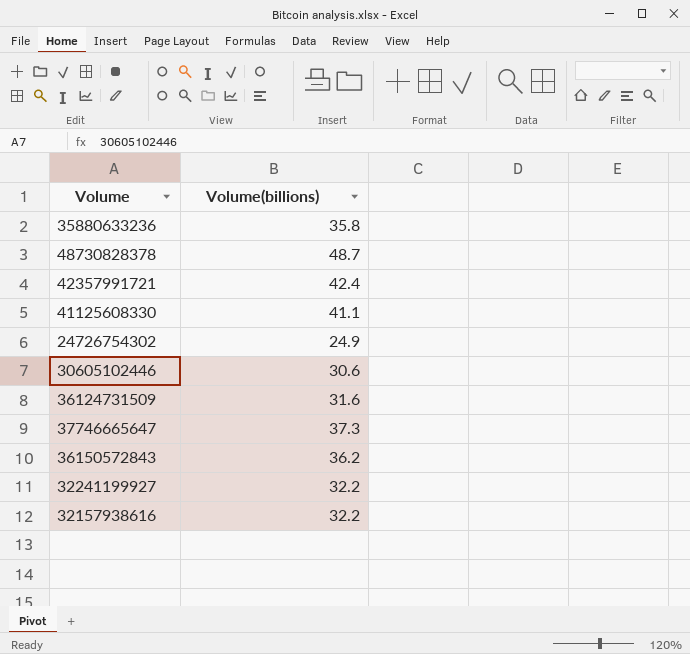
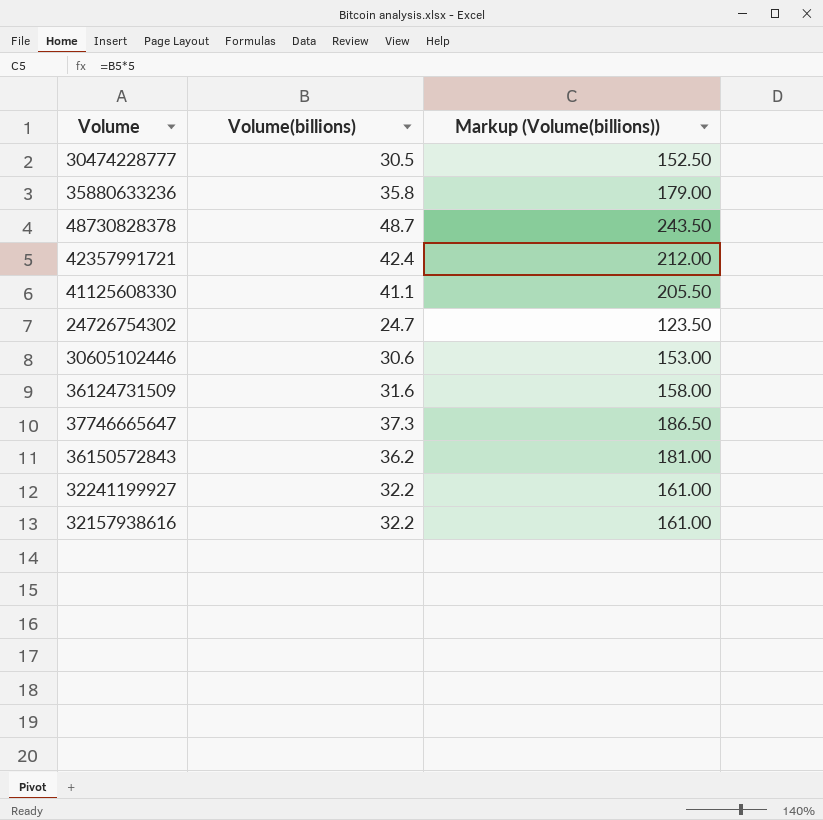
column Markup (Volume(billions)) | formula: none -> [Volume(billions)] * 5
row 30474228777: none -> 30.5 | 152.50
24726754302 | Volume(billions): 24.9 -> 24.7

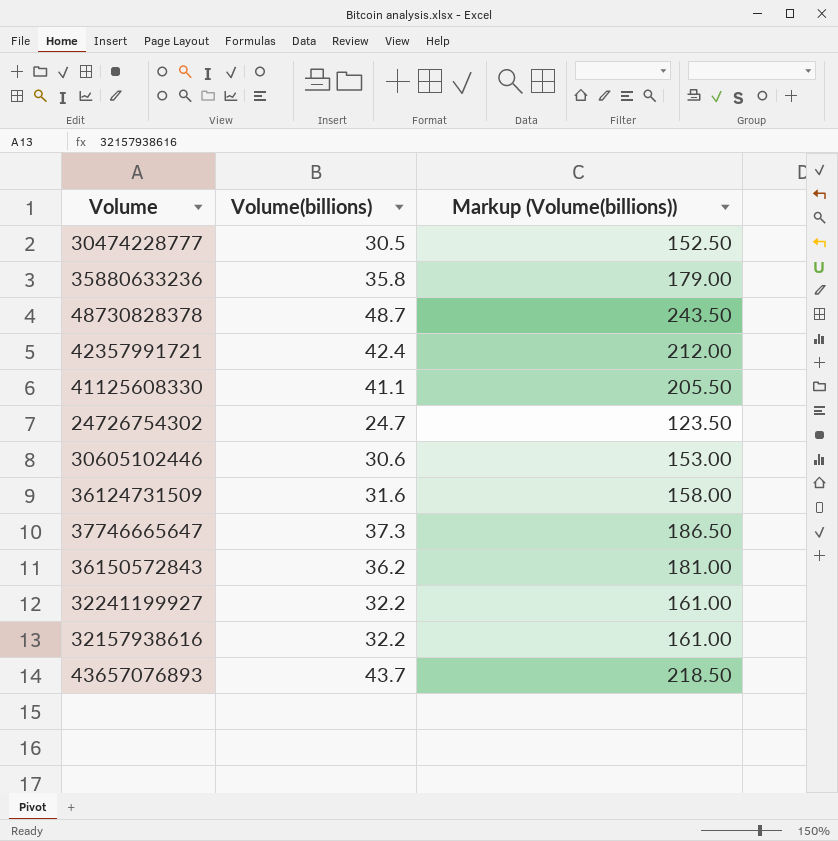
row 43657076893: none -> 43.7 | 218.50

